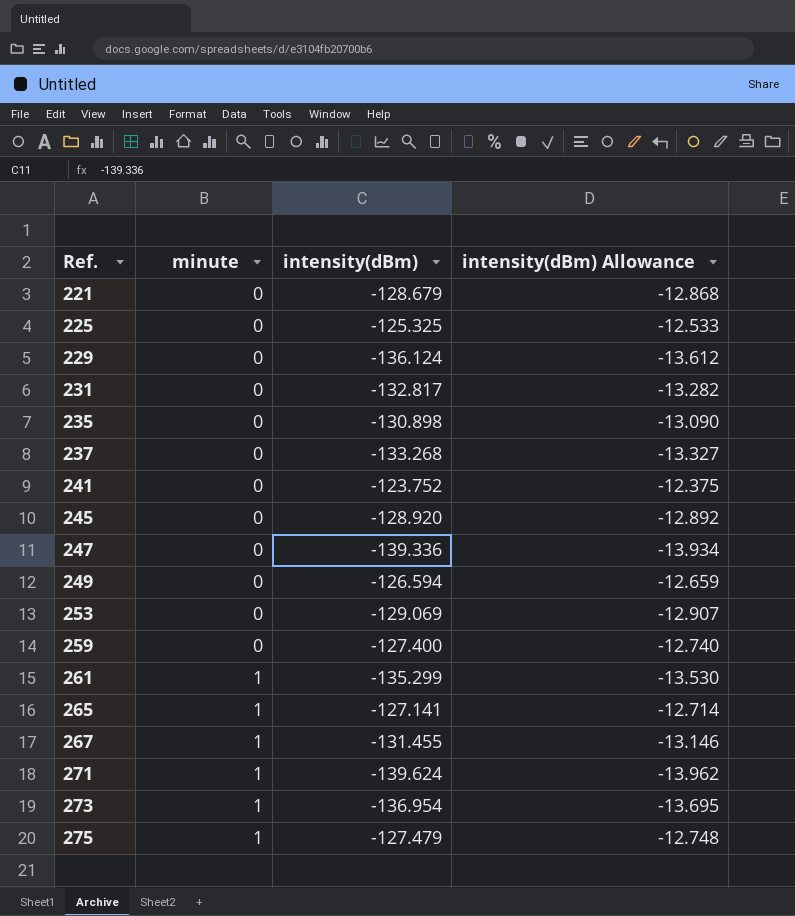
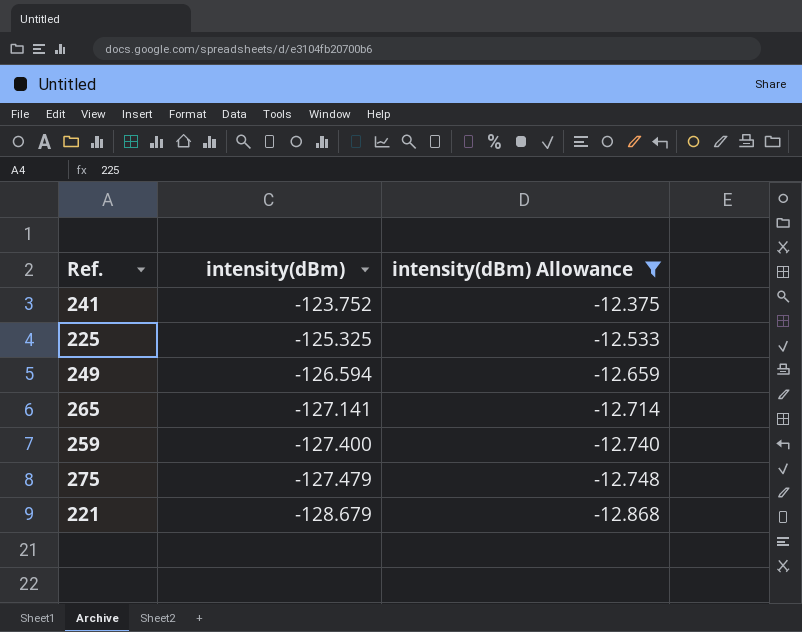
filter: none -> intensity(dBm) Allowance >= -12.868
row order: Ref. ascending -> intensity(dBm) descending
column minute | position: 2 -> none

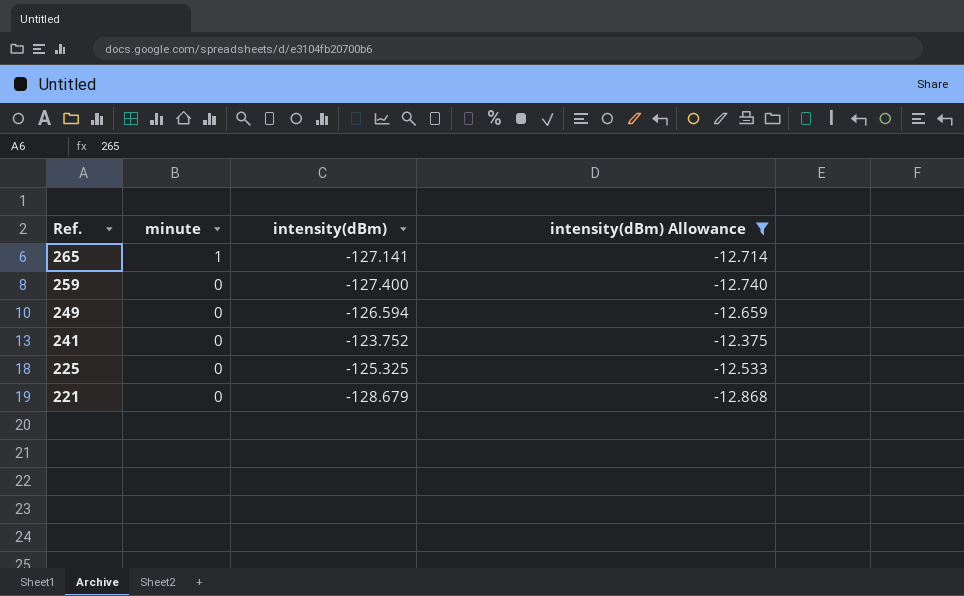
row order: intensity(dBm) descending -> Ref. descending
column minute | position: none -> 2
row 275: -127.479 | -12.748 -> none

